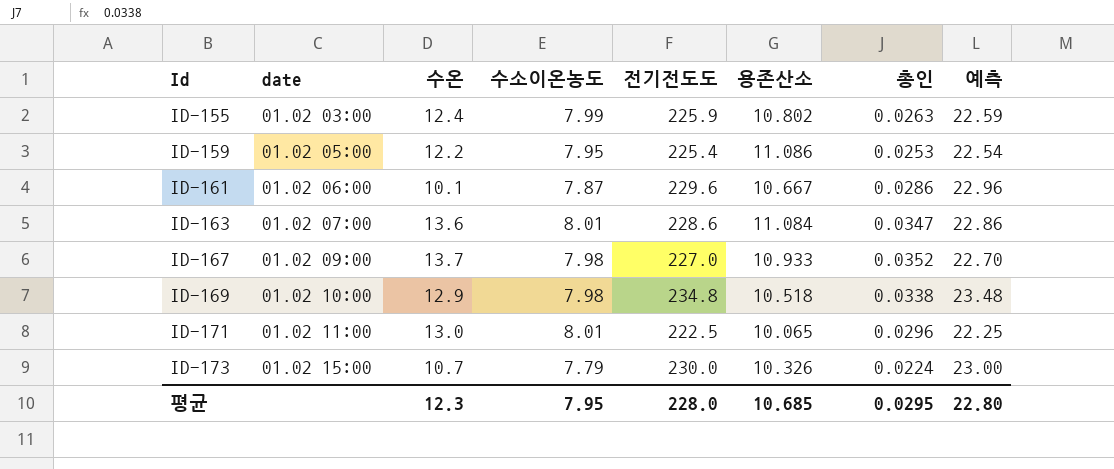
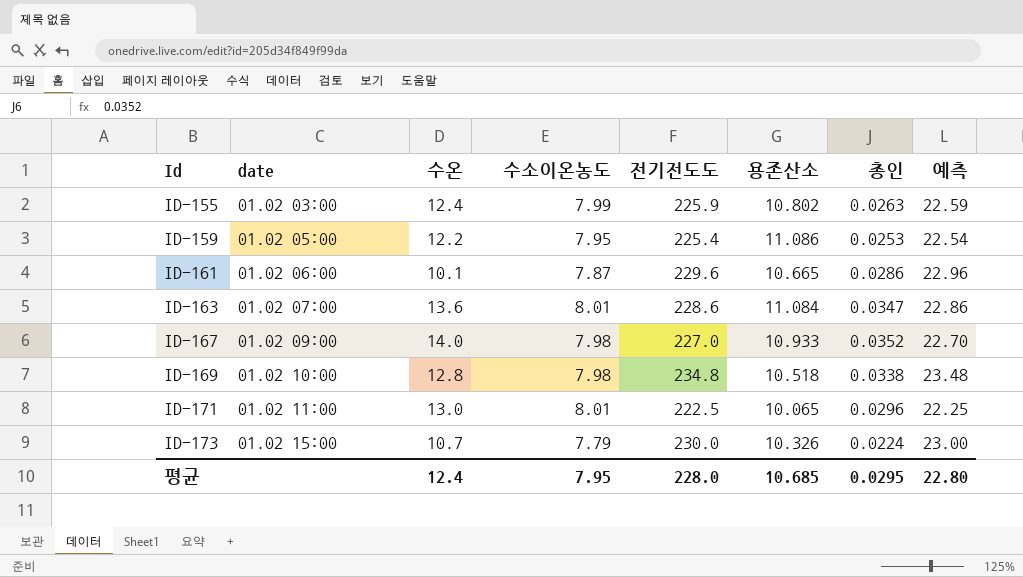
ID-161 | 용존산소: 10.667 -> 10.665
ID-167 | 수온: 13.7 -> 14.0
ID-169 | 수온: 12.9 -> 12.8
평균 | 수온: 12.3 -> 12.4

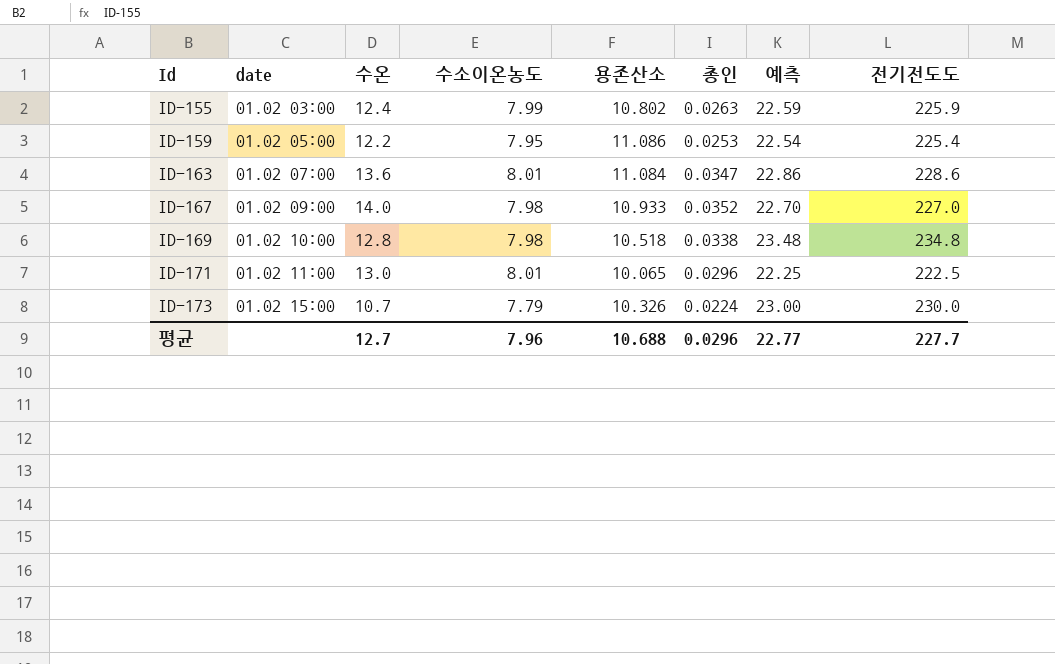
column 전기전도도 | position: 5 -> 8
row ID-161: 01.02 06:00 | 10.1 | 7.87 | 229.6 | 10.665 | 0.0286 | 22.96 -> none
평균 | 수온: 12.4 -> 12.7
평균 | 수소이온농도: 7.95 -> 7.96
평균 | 용존산소: 10.685 -> 10.688
평균 | 총인: 0.0295 -> 0.0296
평균 | 예측: 22.80 -> 22.77
평균 | 전기전도도: 228.0 -> 227.7

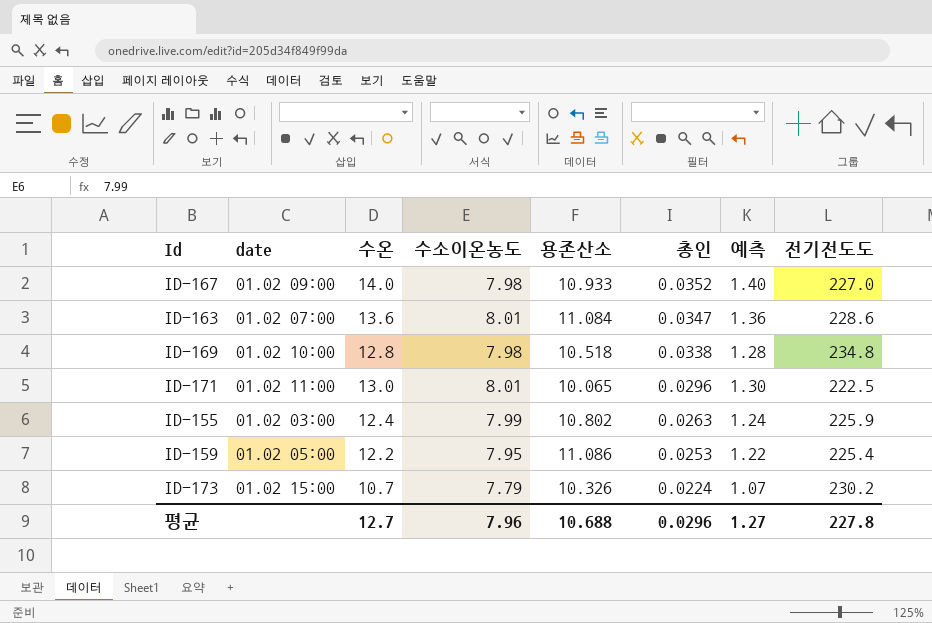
row order: Id ascending -> 총인 descending
column 예측 | formula: [전기전도도] * 0.1 -> [수온] * 0.1
ID-173 | 전기전도도: 230.0 -> 230.2
평균 | 예측: 22.77 -> 1.27
평균 | 전기전도도: 227.7 -> 227.8

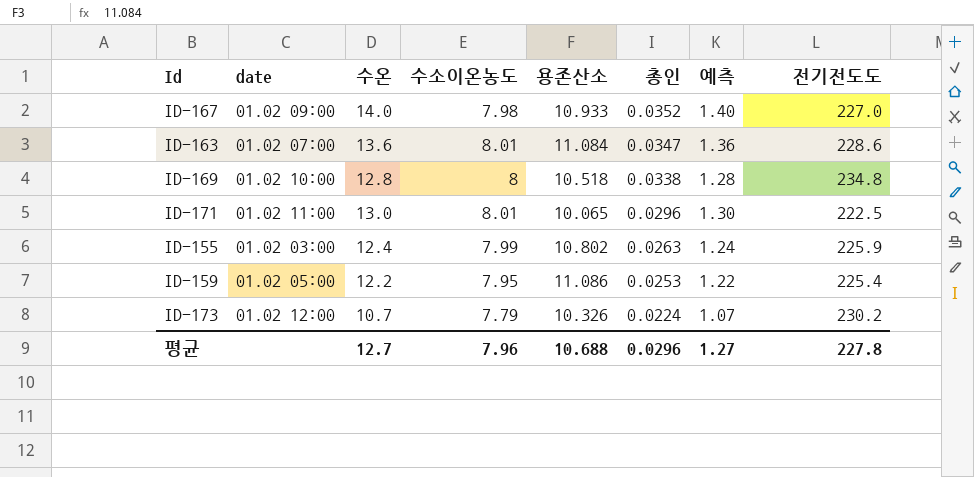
ID-169 | 수소이온농도: 7.98 -> 8
ID-173 | date: 01.02 15:00 -> 01.02 12:00

